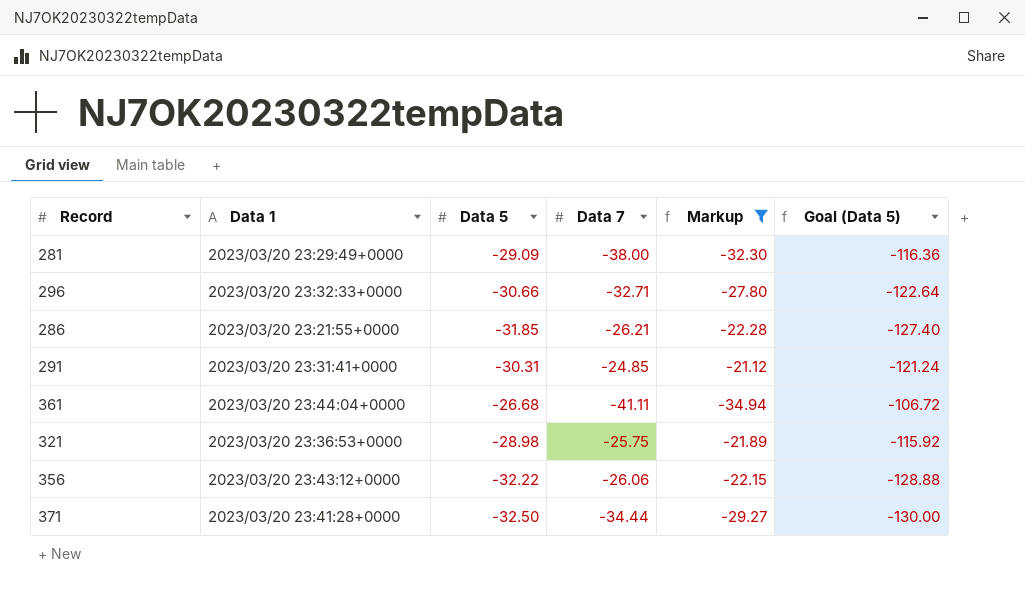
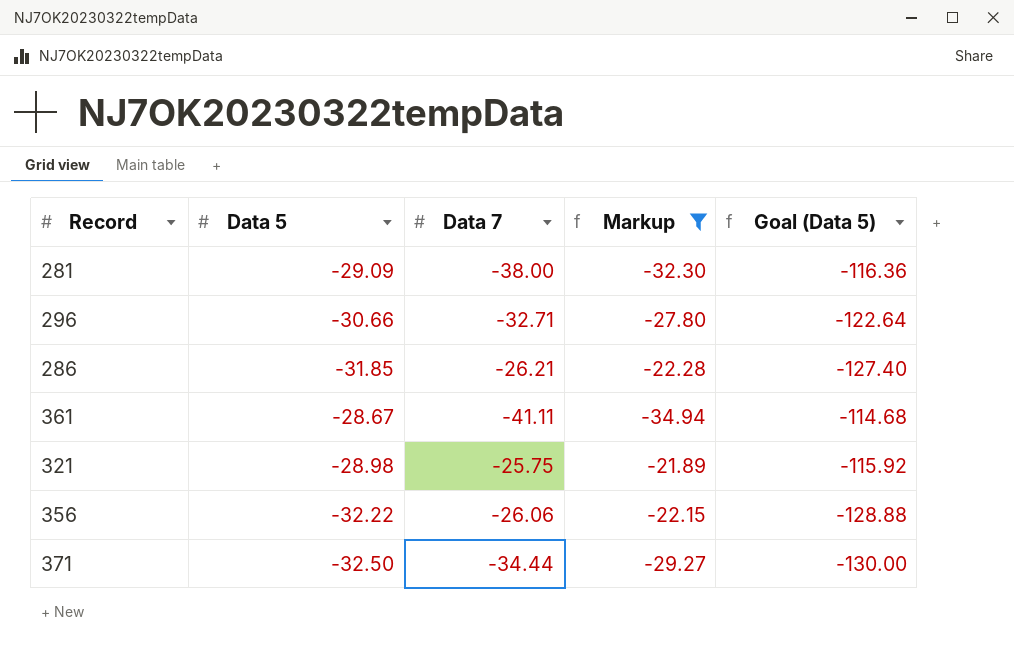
column Data 1 | position: 2 -> none
row 291: 2023/03/20 23:31:41+0000 | -30.31 | -24.85 | -21.12 | -121.24 -> none
361 | Data 5: -26.68 -> -28.67
361 | Goal (Data 5): -106.72 -> -114.68

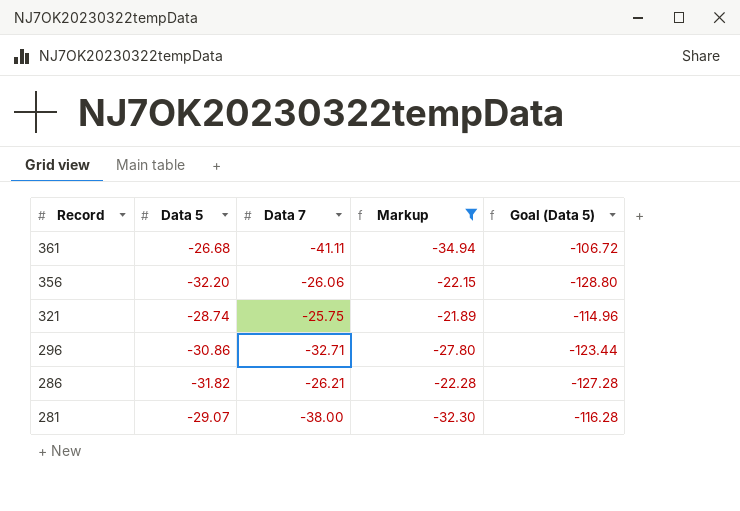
row order: none -> Record descending
row 371: -32.50 | -34.44 | -29.27 | -130.00 -> none
361 | Data 5: -28.67 -> -26.68
361 | Goal (Data 5): -114.68 -> -106.72
356 | Data 5: -32.22 -> -32.20
356 | Goal (Data 5): -128.88 -> -128.80
321 | Data 5: -28.98 -> -28.74
321 | Goal (Data 5): -115.92 -> -114.96
296 | Data 5: -30.66 -> -30.86
296 | Goal (Data 5): -122.64 -> -123.44
286 | Data 5: -31.85 -> -31.82
286 | Goal (Data 5): -127.40 -> -127.28
281 | Data 5: -29.09 -> -29.07
281 | Goal (Data 5): -116.36 -> -116.28

